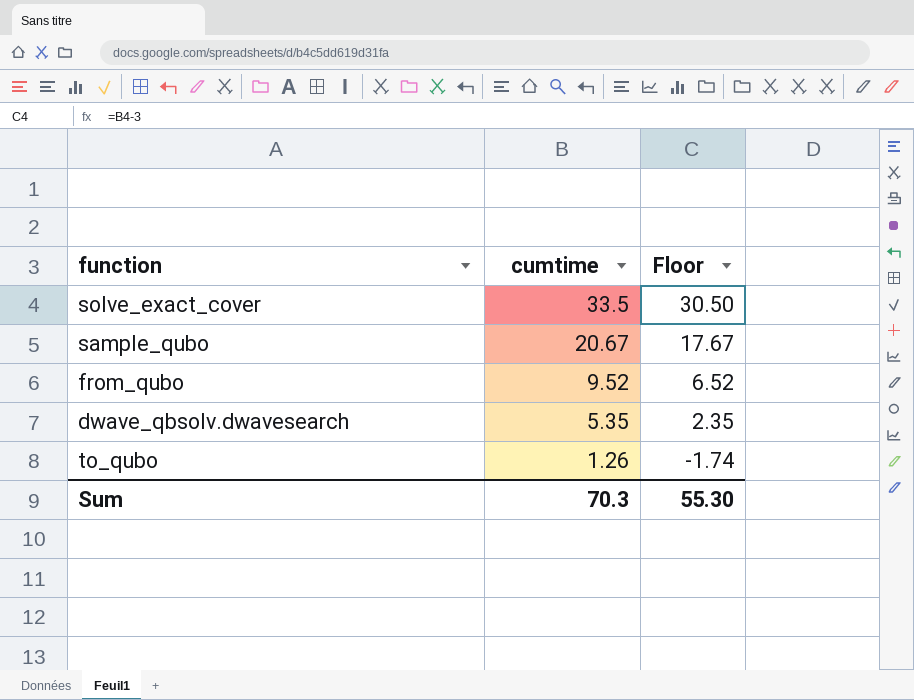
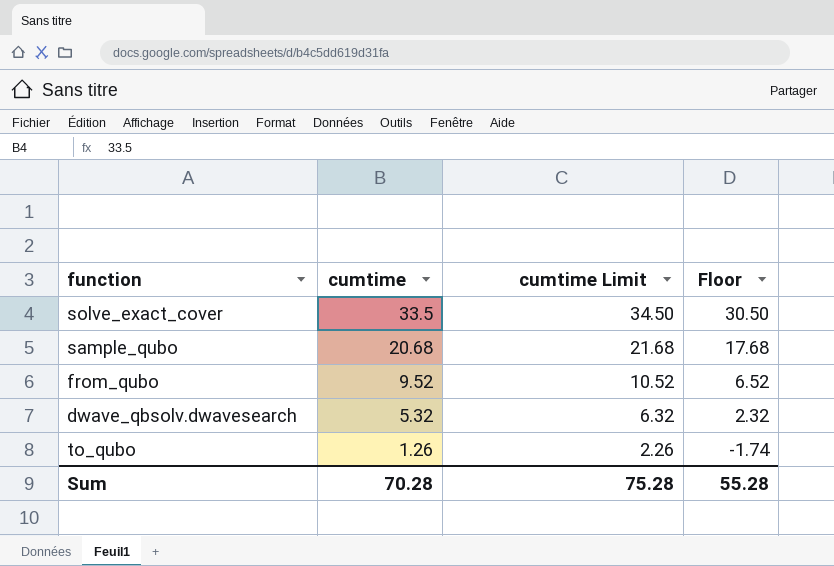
column cumtime Limit | formula: none -> [cumtime] + 1
sample_qubo | cumtime: 20.67 -> 20.68
sample_qubo | Floor: 17.67 -> 17.68
dwave_qbsolv.dwavesearch | cumtime: 5.35 -> 5.32
dwave_qbsolv.dwavesearch | Floor: 2.35 -> 2.32
Sum | cumtime: 70.3 -> 70.28
Sum | Floor: 55.30 -> 55.28

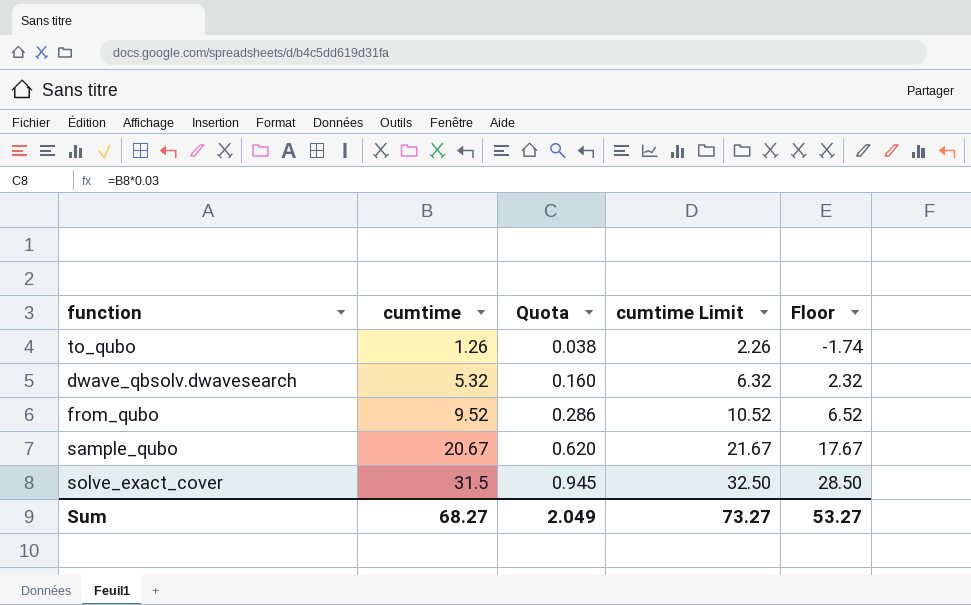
row order: cumtime descending -> cumtime ascending
column Quota | formula: none -> [cumtime] * 0.03
sample_qubo | cumtime: 20.68 -> 20.67
sample_qubo | cumtime Limit: 21.68 -> 21.67
sample_qubo | Floor: 17.68 -> 17.67
solve_exact_cover | cumtime: 33.5 -> 31.5
solve_exact_cover | cumtime Limit: 34.50 -> 32.50
solve_exact_cover | Floor: 30.50 -> 28.50
Sum | cumtime: 70.28 -> 68.27
Sum | cumtime Limit: 75.28 -> 73.27
Sum | Floor: 55.28 -> 53.27

